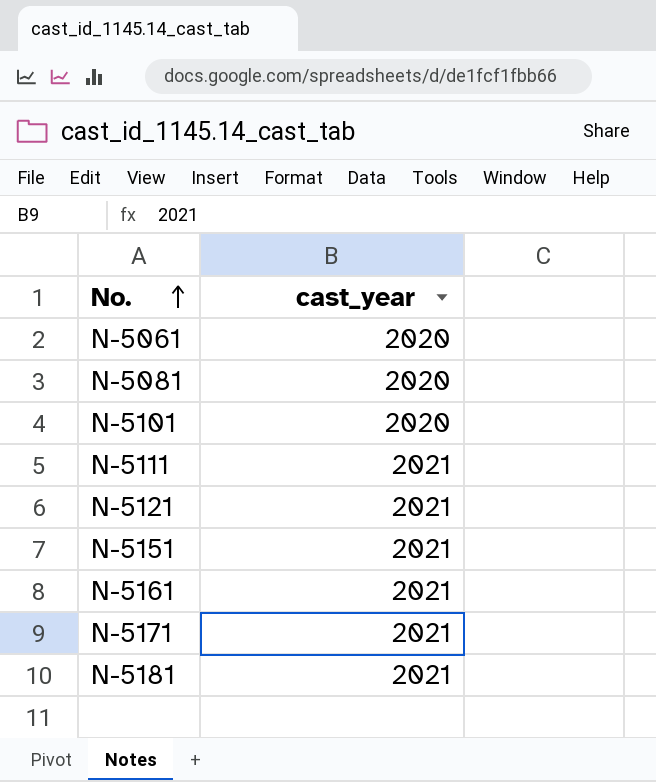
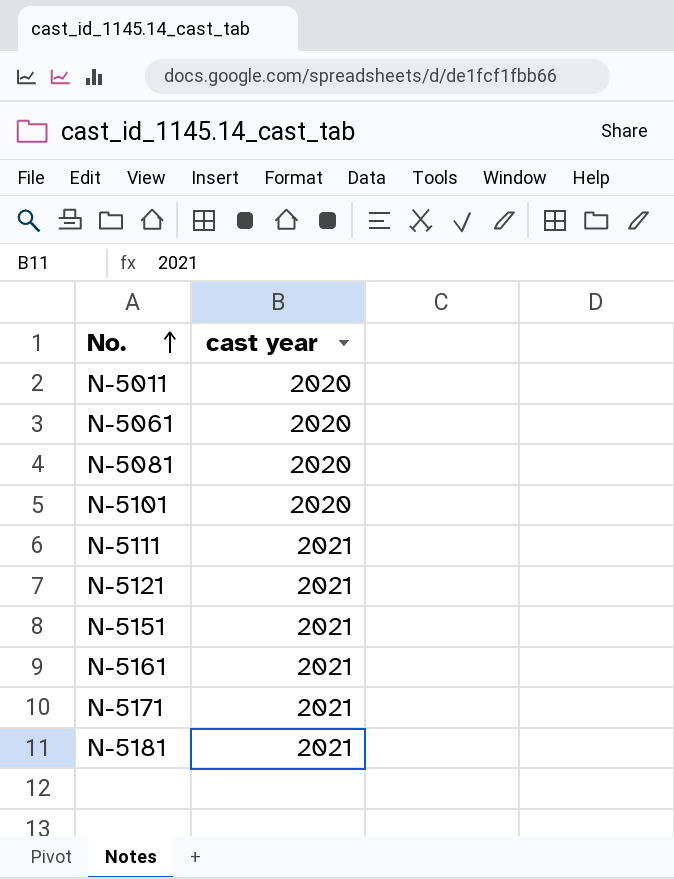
column name: cast_year -> cast year
row N-5011: none -> 2020

